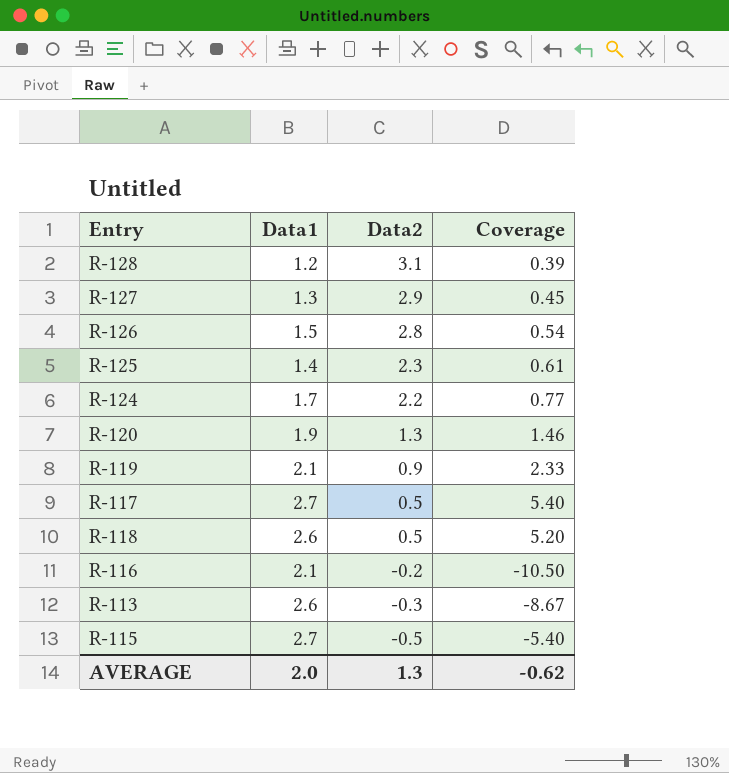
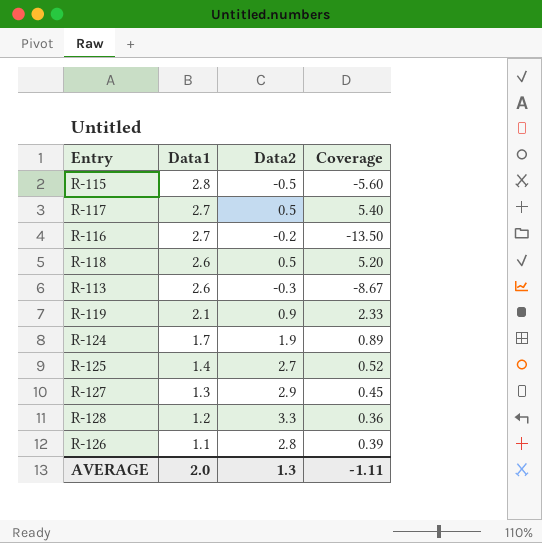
row order: Data2 descending -> Data1 descending
row R-120: 1.9 | 1.3 | 1.46 -> none
R-115 | Data1: 2.7 -> 2.8
R-115 | Coverage: -5.40 -> -5.60
R-116 | Data1: 2.1 -> 2.7
R-116 | Coverage: -10.50 -> -13.50
R-124 | Data2: 2.2 -> 1.9
R-124 | Coverage: 0.77 -> 0.89
R-125 | Data2: 2.3 -> 2.7
R-125 | Coverage: 0.61 -> 0.52
R-128 | Data2: 3.1 -> 3.3
R-128 | Coverage: 0.39 -> 0.36
R-126 | Data1: 1.5 -> 1.1
R-126 | Coverage: 0.54 -> 0.39
AVERAGE | Coverage: -0.62 -> -1.11

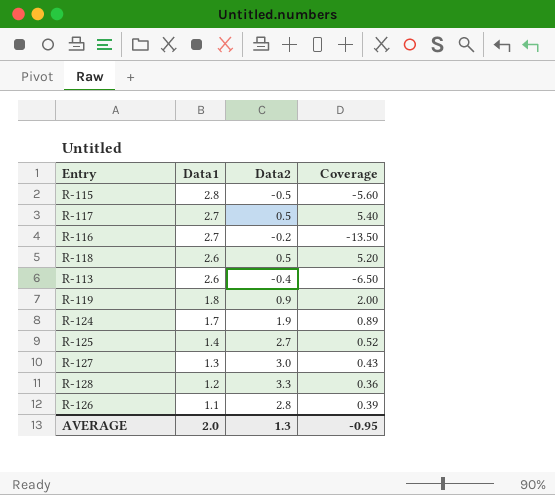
R-113 | Data2: -0.3 -> -0.4
R-113 | Coverage: -8.67 -> -6.50
R-119 | Data1: 2.1 -> 1.8
R-119 | Coverage: 2.33 -> 2.00
R-127 | Data2: 2.9 -> 3.0
R-127 | Coverage: 0.45 -> 0.43
AVERAGE | Coverage: -1.11 -> -0.95

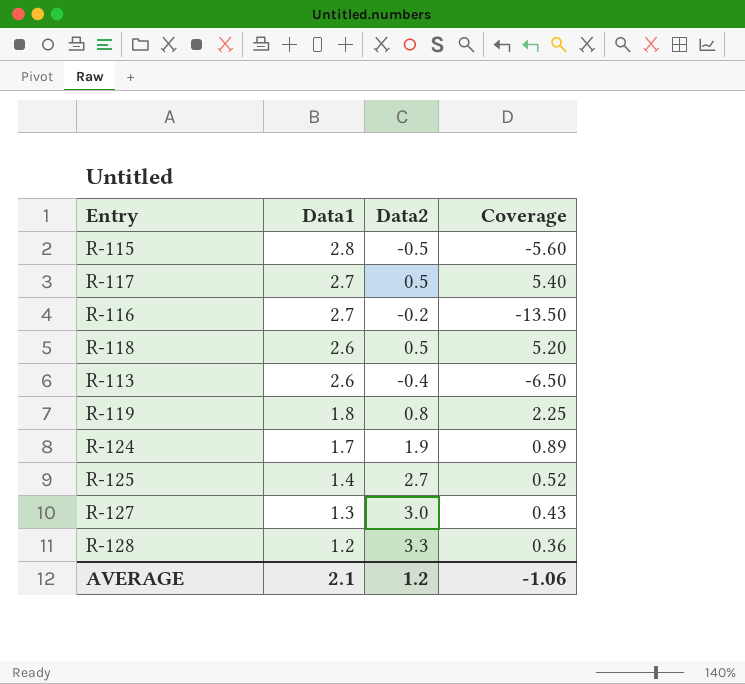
row R-126: 1.1 | 2.8 | 0.39 -> none
R-119 | Data2: 0.9 -> 0.8
R-119 | Coverage: 2.00 -> 2.25
AVERAGE | Data1: 2.0 -> 2.1
AVERAGE | Data2: 1.3 -> 1.2
AVERAGE | Coverage: -0.95 -> -1.06

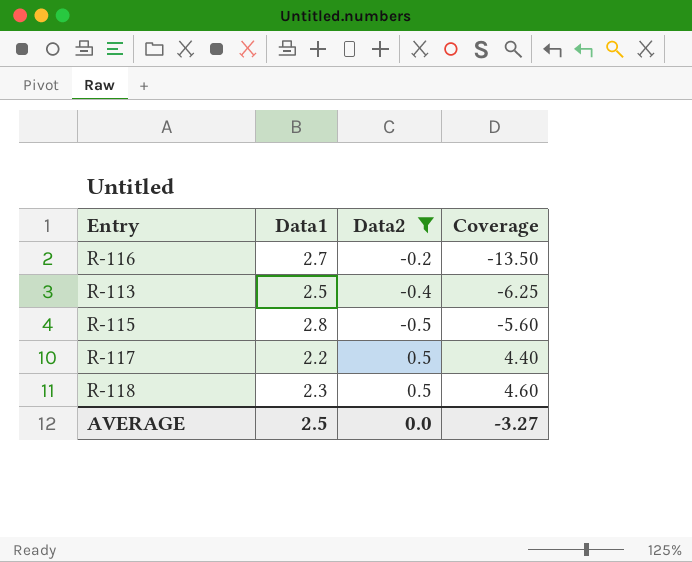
filter: none -> Data2 <= 0.5
row order: Data1 descending -> Coverage ascending
R-113 | Data1: 2.6 -> 2.5
R-113 | Coverage: -6.50 -> -6.25
R-117 | Data1: 2.7 -> 2.2
R-117 | Coverage: 5.40 -> 4.40
R-118 | Data1: 2.6 -> 2.3
R-118 | Coverage: 5.20 -> 4.60
AVERAGE | Data1: 2.1 -> 2.5
AVERAGE | Data2: 1.2 -> 0.0
AVERAGE | Coverage: -1.06 -> -3.27

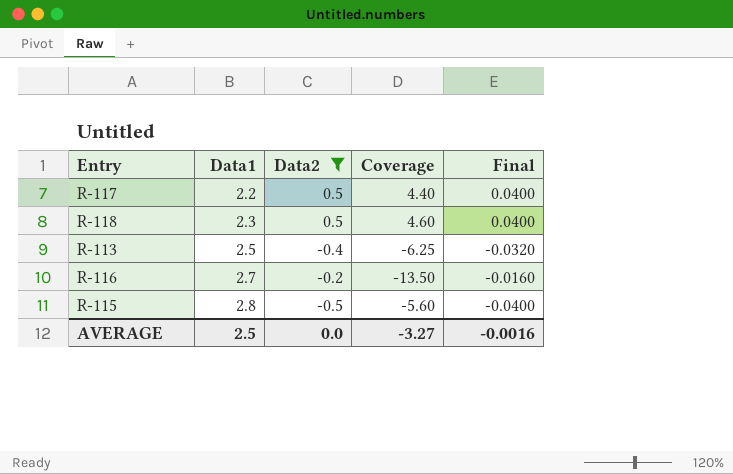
row order: Coverage ascending -> Data1 ascending
column Final | formula: none -> [Data2] * 0.08

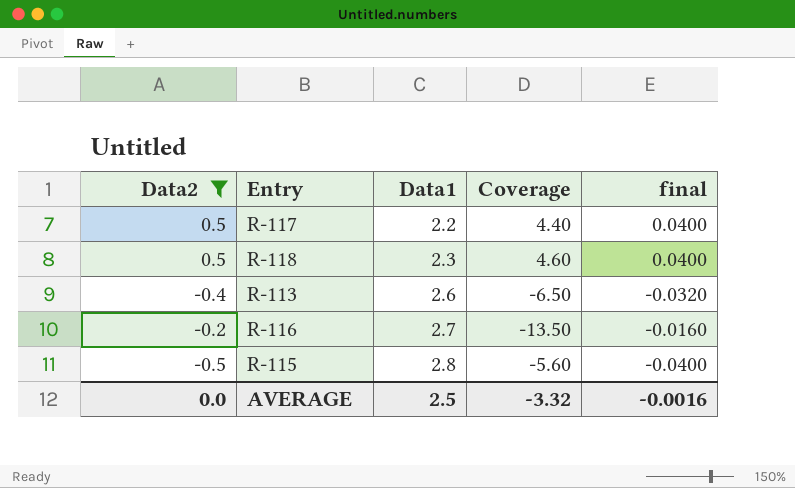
column Data2 | position: 3 -> 1
column name: Final -> final
R-113 | Data1: 2.5 -> 2.6
R-113 | Coverage: -6.25 -> -6.50
AVERAGE | Coverage: -3.27 -> -3.32

